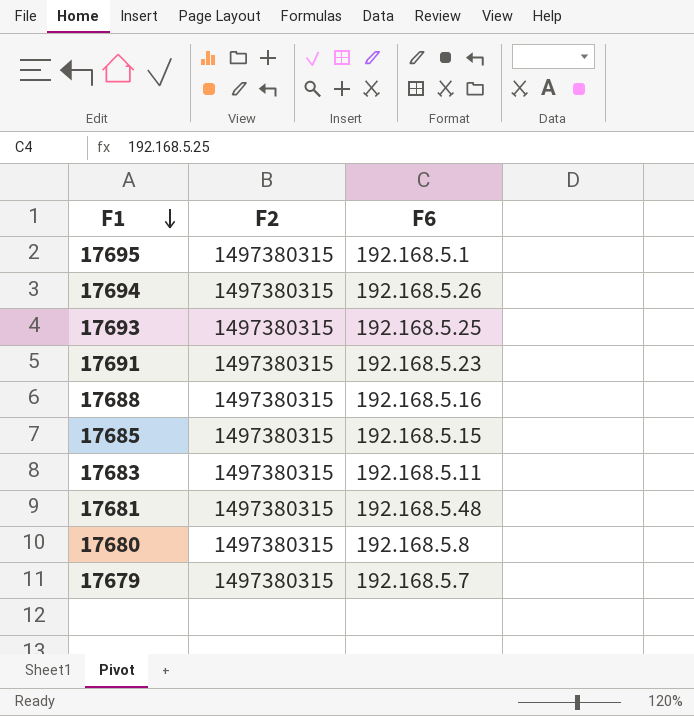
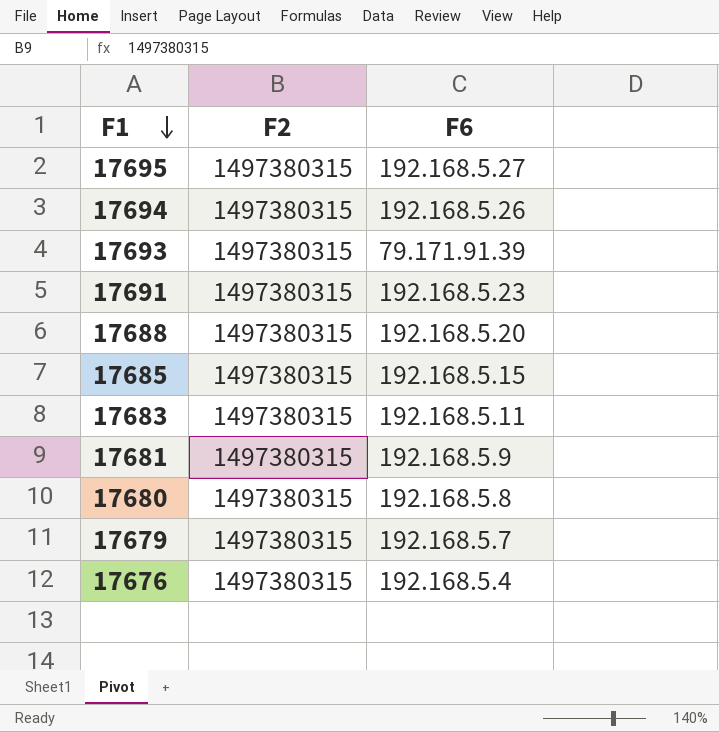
17695 | F6: 192.168.5.1 -> 192.168.5.27
17693 | F6: 192.168.5.25 -> 79.171.91.39
17688 | F6: 192.168.5.16 -> 192.168.5.20
17681 | F6: 192.168.5.48 -> 192.168.5.9
row 17676: none -> 1497380315 | 192.168.5.4

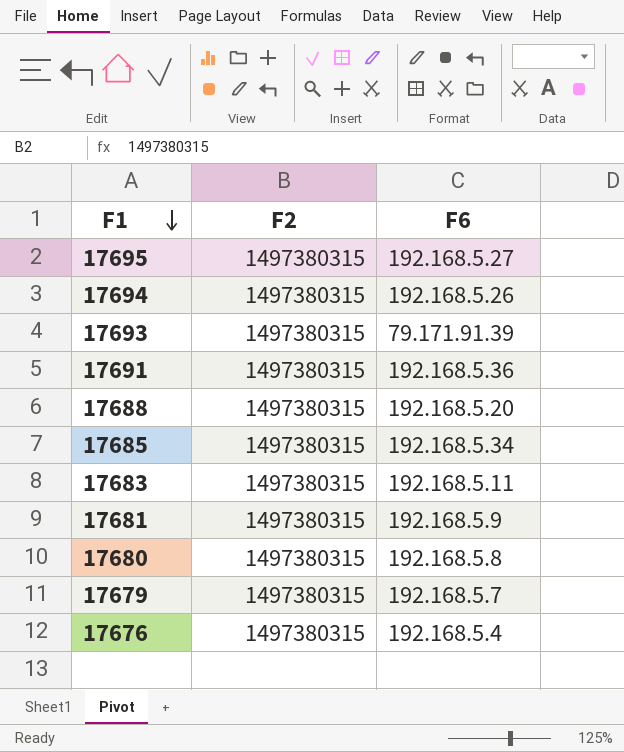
17691 | F6: 192.168.5.23 -> 192.168.5.36
17685 | F6: 192.168.5.15 -> 192.168.5.34

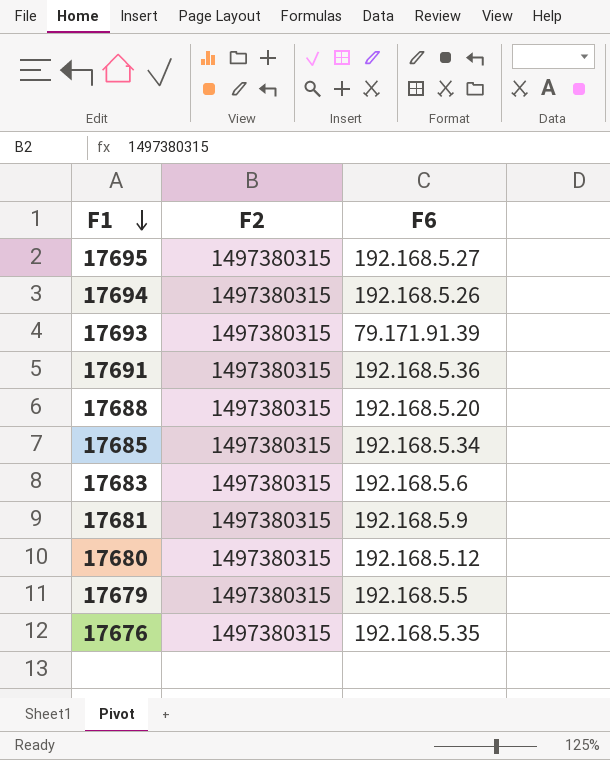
17683 | F6: 192.168.5.11 -> 192.168.5.6
17680 | F6: 192.168.5.8 -> 192.168.5.12
17679 | F6: 192.168.5.7 -> 192.168.5.5
17676 | F6: 192.168.5.4 -> 192.168.5.35

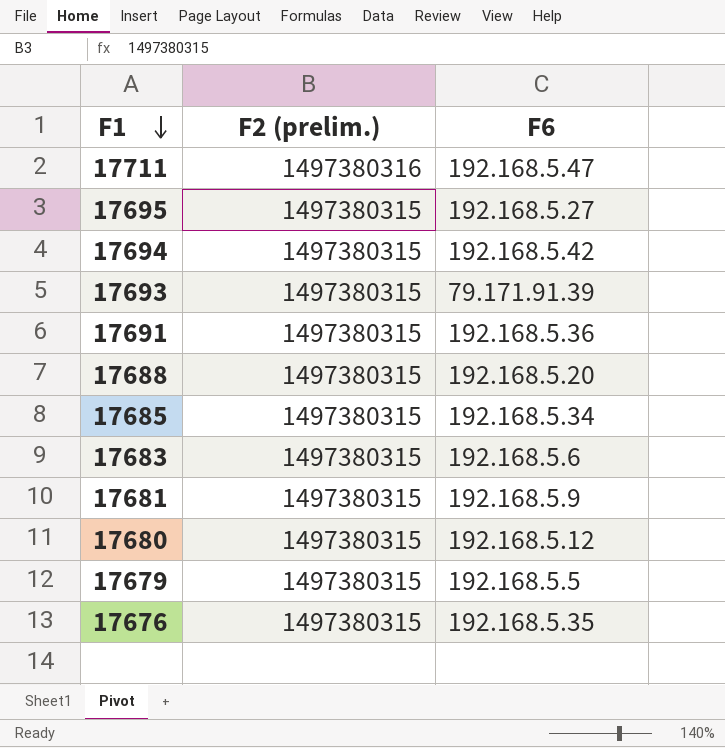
column name: F2 -> F2 (prelim.)
row 17711: none -> 1497380316 | 192.168.5.47
17694 | F6: 192.168.5.26 -> 192.168.5.42

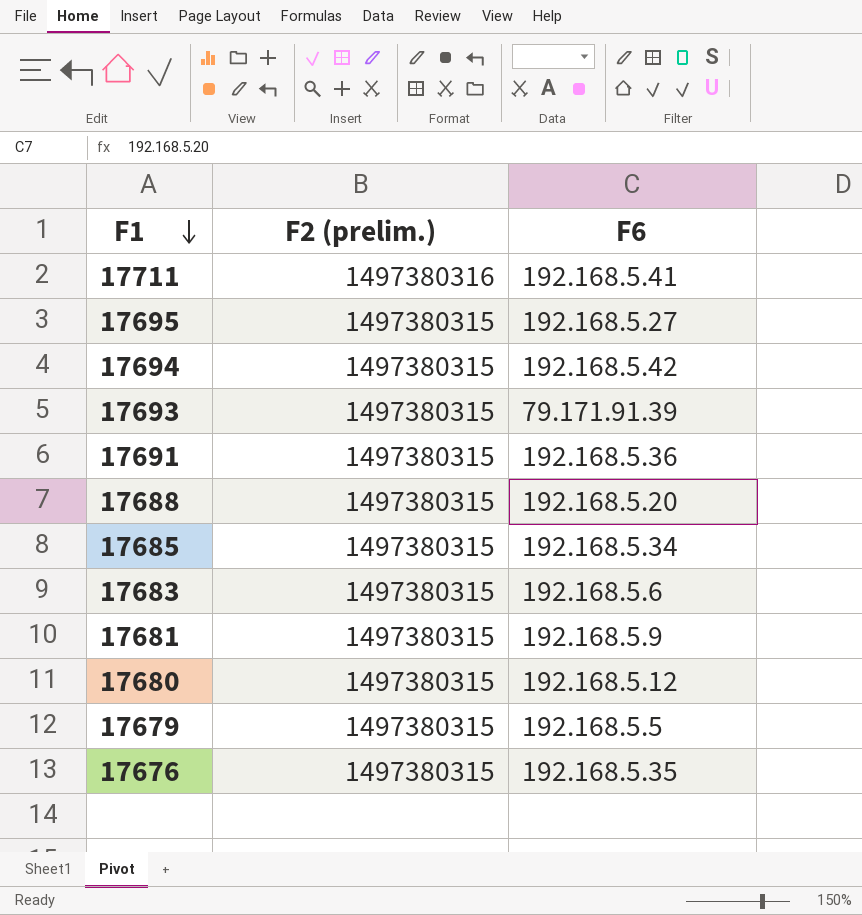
17711 | F6: 192.168.5.47 -> 192.168.5.41

